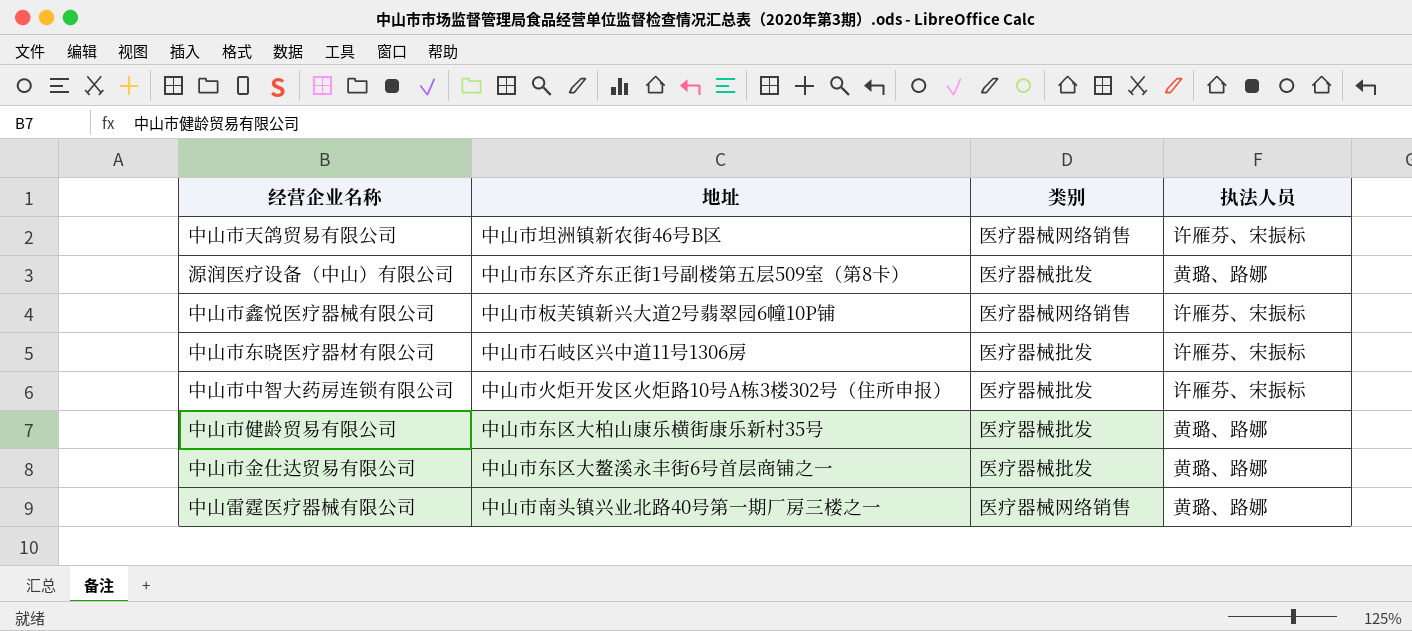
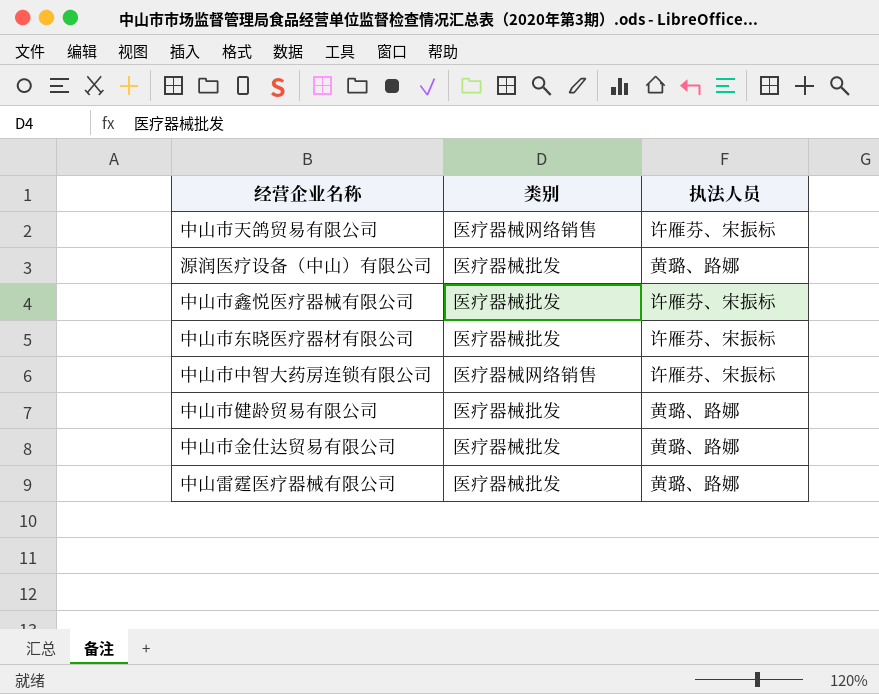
column 地址 | position: 2 -> none
中山市鑫悦医疗器械有限公司 | 类别: 医疗器械网络销售 -> 医疗器械批发
中山市中智大药房连锁有限公司 | 类别: 医疗器械批发 -> 医疗器械网络销售
中山雷霆医疗器械有限公司 | 类别: 医疗器械网络销售 -> 医疗器械批发

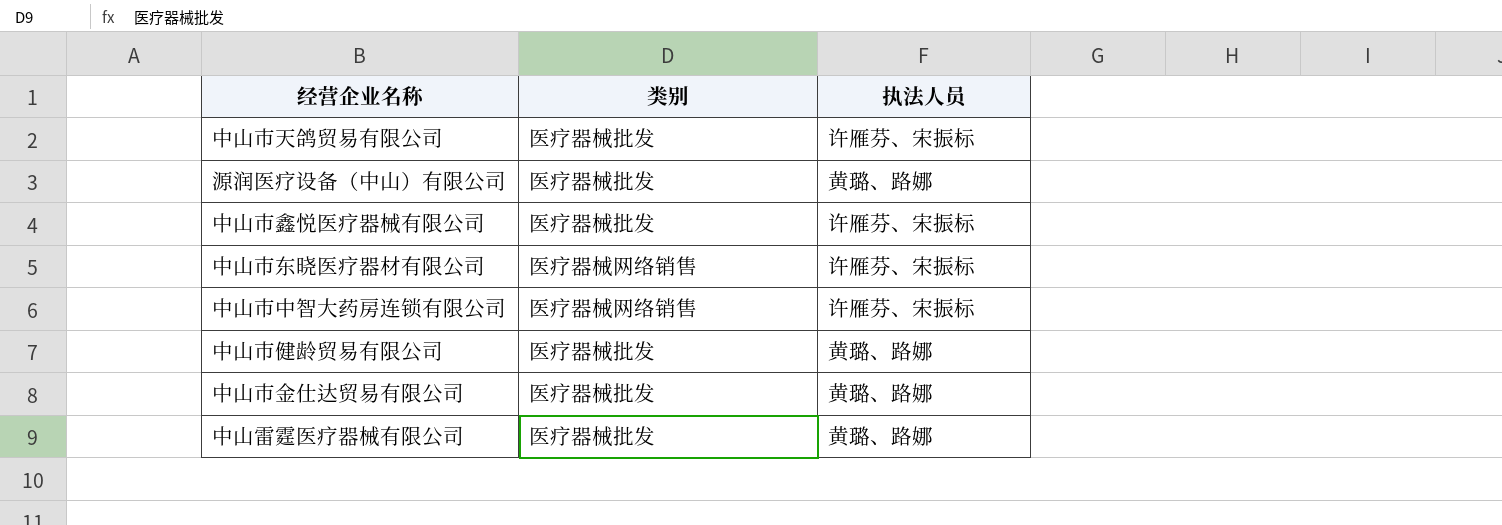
中山市天鸽贸易有限公司 | 类别: 医疗器械网络销售 -> 医疗器械批发
中山市东晓医疗器材有限公司 | 类别: 医疗器械批发 -> 医疗器械网络销售

